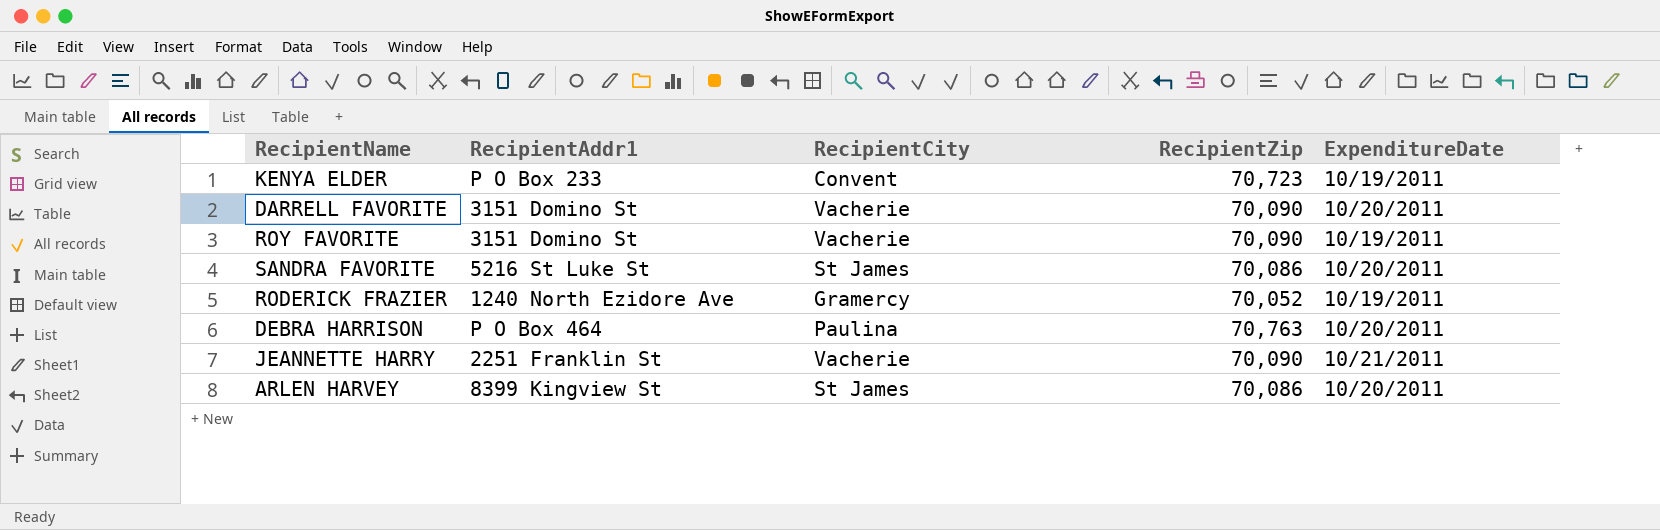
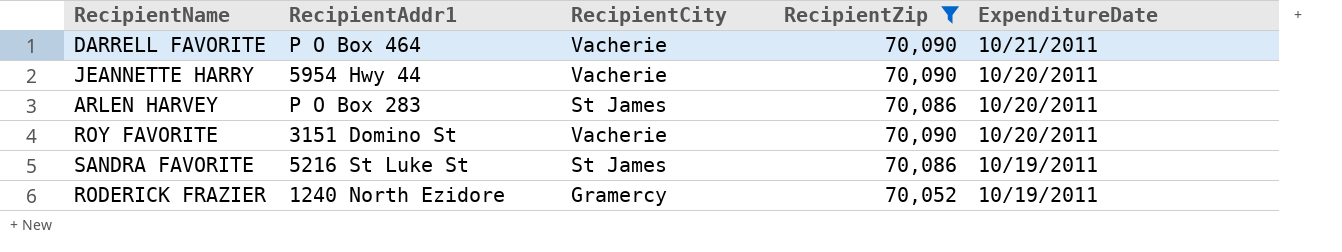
filter: none -> RecipientZip <= 70,090
row order: none -> ExpenditureDate descending
DARRELL FAVORITE | RecipientAddr1: 3151 Domino St -> P O Box 464
DARRELL FAVORITE | ExpenditureDate: 10/20/2011 -> 10/21/2011
JEANNETTE HARRY | RecipientAddr1: 2251 Franklin St -> 5954 Hwy 44
JEANNETTE HARRY | ExpenditureDate: 10/21/2011 -> 10/20/2011
ARLEN HARVEY | RecipientAddr1: 8399 Kingview St -> P O Box 283
ROY FAVORITE | ExpenditureDate: 10/19/2011 -> 10/20/2011
SANDRA FAVORITE | ExpenditureDate: 10/20/2011 -> 10/19/2011
RODERICK FRAZIER | RecipientAddr1: 1240 North Ezidore Ave -> 1240 North Ezidore

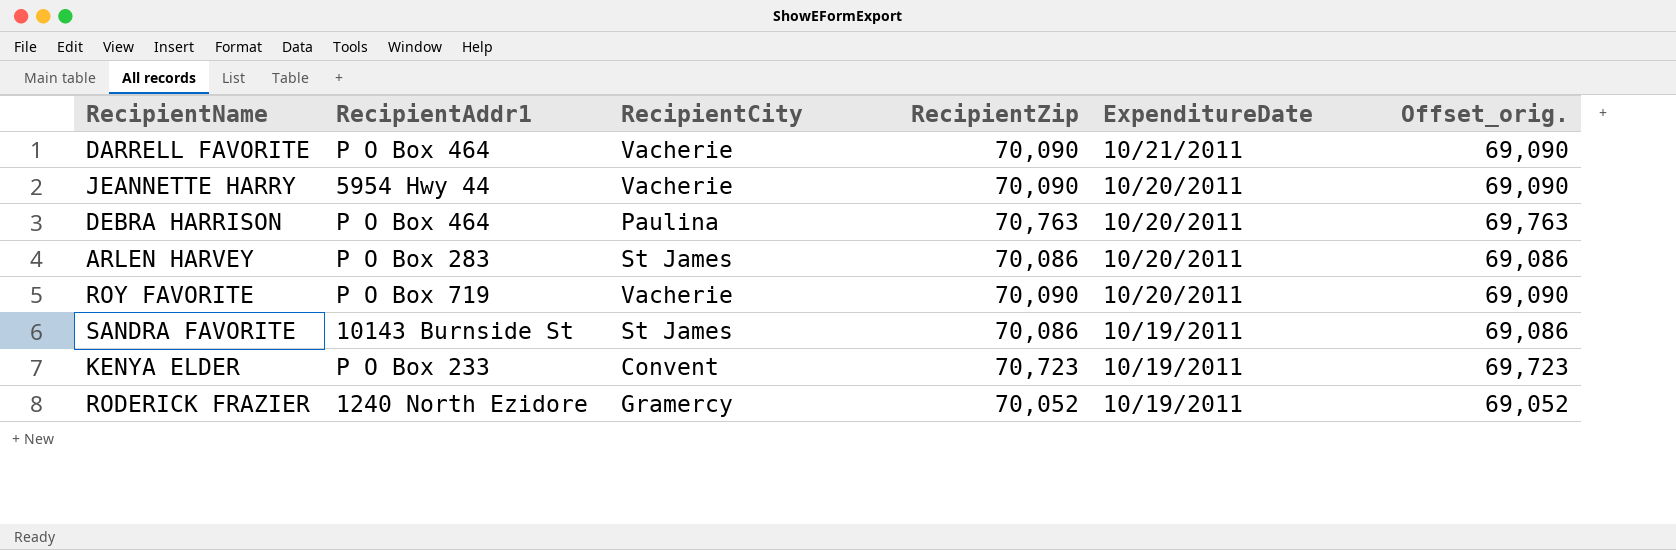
filter: RecipientZip <= 70,090 -> none
column Offset_orig. | formula: none -> [RecipientZip] - 1000
ROY FAVORITE | RecipientAddr1: 3151 Domino St -> P O Box 719
SANDRA FAVORITE | RecipientAddr1: 5216 St Luke St -> 10143 Burnside St

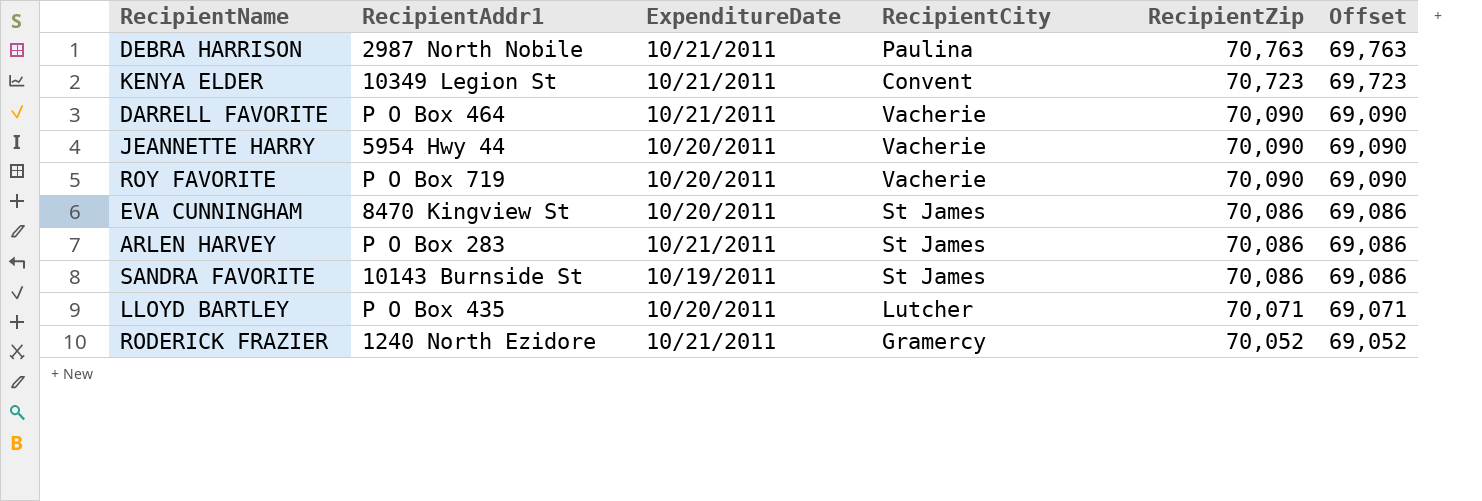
row order: ExpenditureDate descending -> RecipientZip descending
column ExpenditureDate | position: 5 -> 3
column name: Offset_orig. -> Offset
DEBRA HARRISON | RecipientAddr1: P O Box 464 -> 2987 North Nobile
DEBRA HARRISON | ExpenditureDate: 10/20/2011 -> 10/21/2011
KENYA ELDER | RecipientAddr1: P O Box 233 -> 10349 Legion St
KENYA ELDER | ExpenditureDate: 10/19/2011 -> 10/21/2011
row EVA CUNNINGHAM: none -> 8470 Kingview St | 10/20/2011 | St James | 70,086 | 69,086
ARLEN HARVEY | ExpenditureDate: 10/20/2011 -> 10/21/2011
row LLOYD BARTLEY: none -> P O Box 435 | 10/20/2011 | Lutcher | 70,071 | 69,071
RODERICK FRAZIER | ExpenditureDate: 10/19/2011 -> 10/21/2011

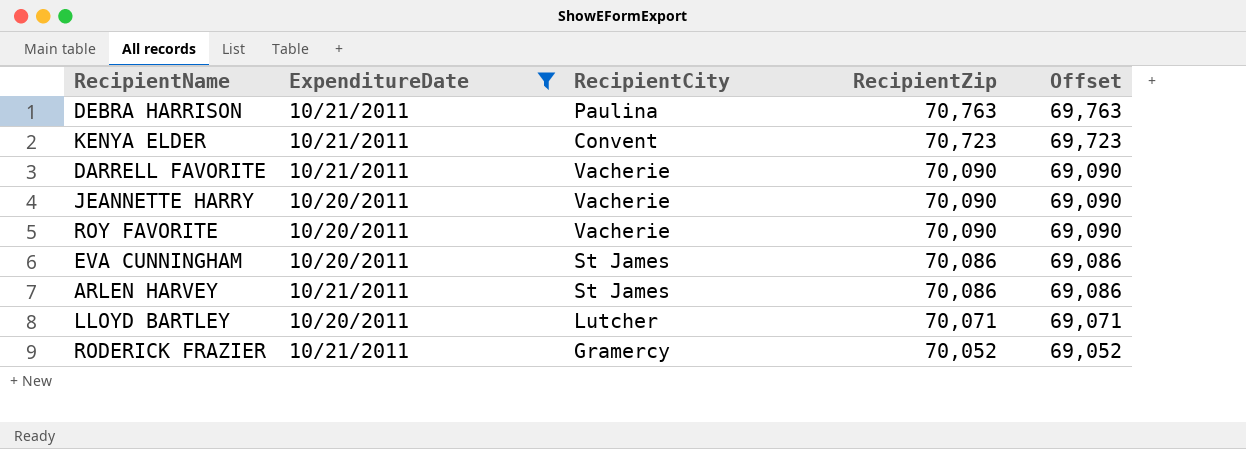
filter: none -> ExpenditureDate != 10/19/2011
column RecipientAddr1 | position: 2 -> none

